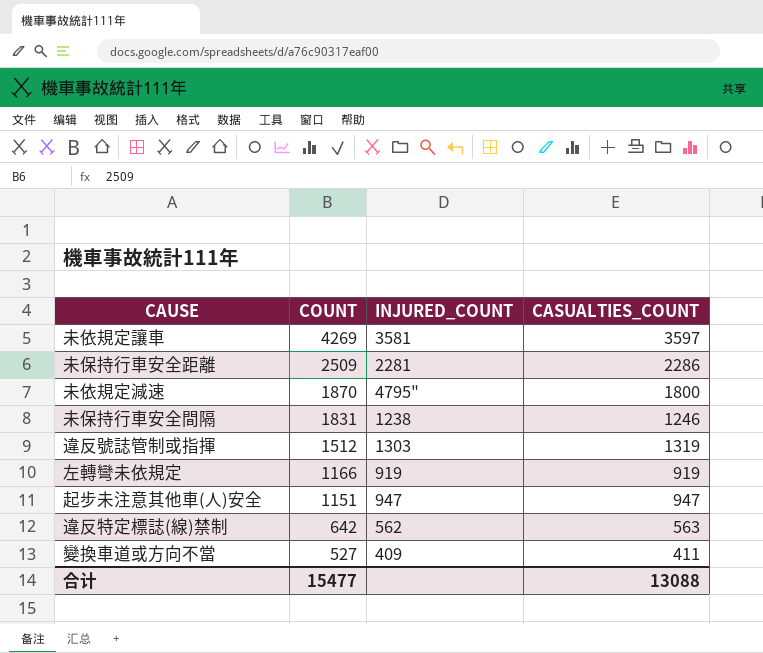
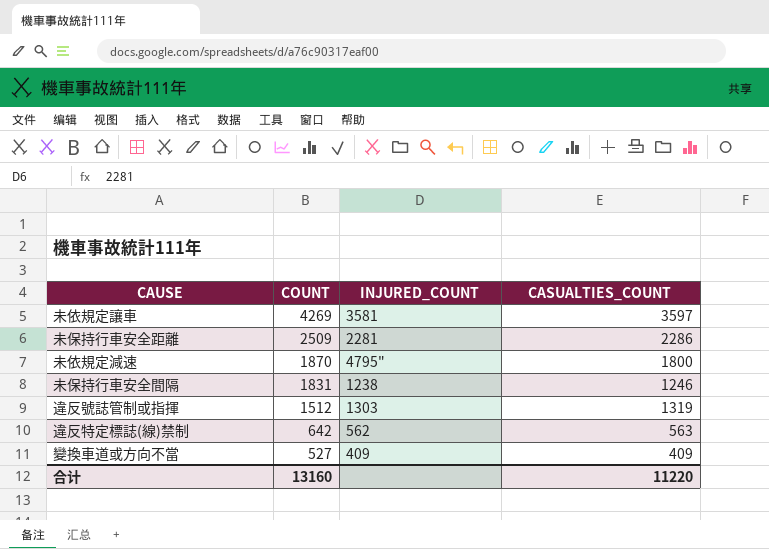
row 左轉彎未依規定: 1166 | 919 | 919 -> none
row 起步未注意其他車(人)安全: 1151 | 947 | 947 -> none
變換車道或方向不當 | CASUALTIES_COUNT: 411 -> 409
合计 | COUNT: 15477 -> 13160
合计 | CASUALTIES_COUNT: 13088 -> 11220

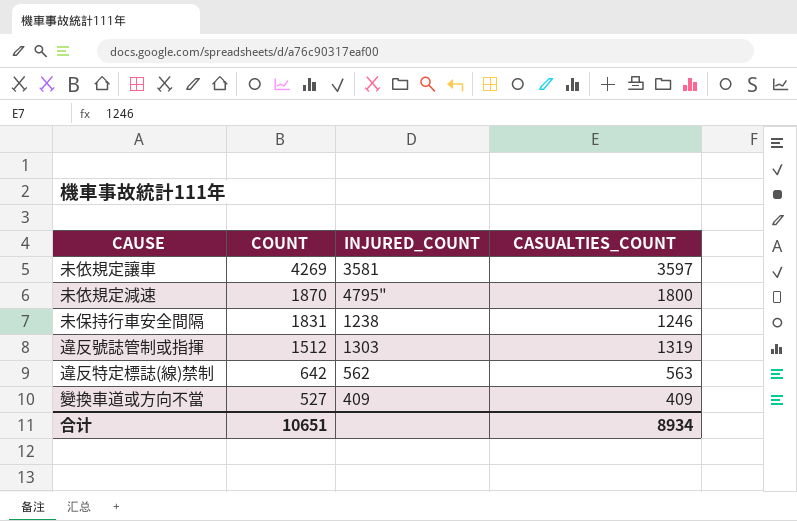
row 未保持行車安全距離: 2509 | 2281 | 2286 -> none
合计 | COUNT: 13160 -> 10651
合计 | CASUALTIES_COUNT: 11220 -> 8934

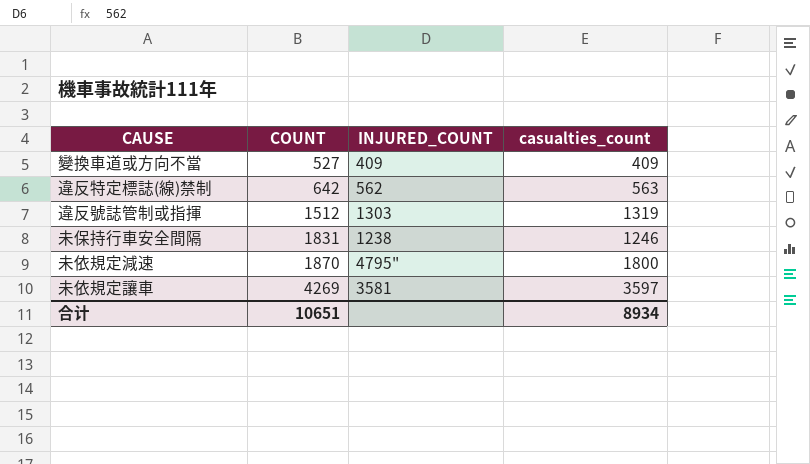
row order: COUNT descending -> COUNT ascending
column name: CASUALTIES_COUNT -> casualties_count

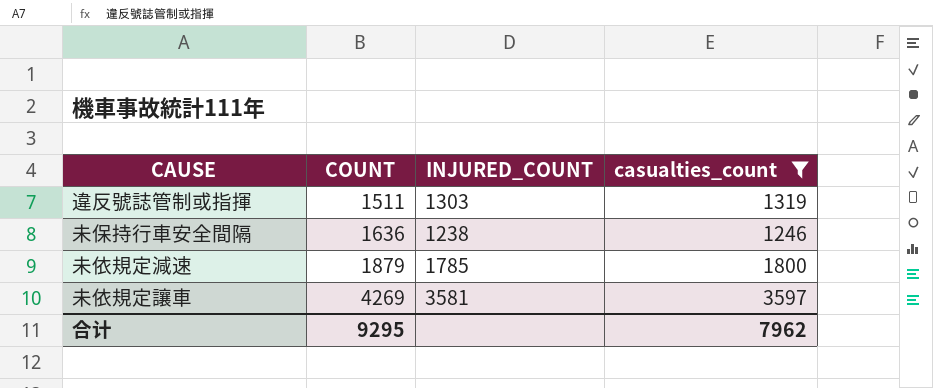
filter: none -> casualties_count >= 1246
違反號誌管制或指揮 | COUNT: 1512 -> 1511
未保持行車安全間隔 | COUNT: 1831 -> 1636
未依規定減速 | COUNT: 1870 -> 1879
未依規定減速 | INJURED_COUNT: 4795" -> 1785
合计 | COUNT: 10651 -> 9295
合计 | casualties_count: 8934 -> 7962

